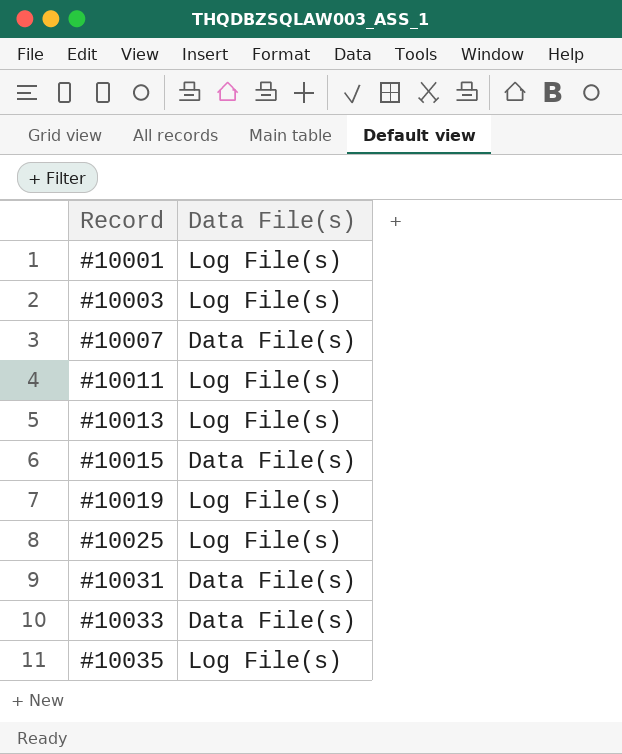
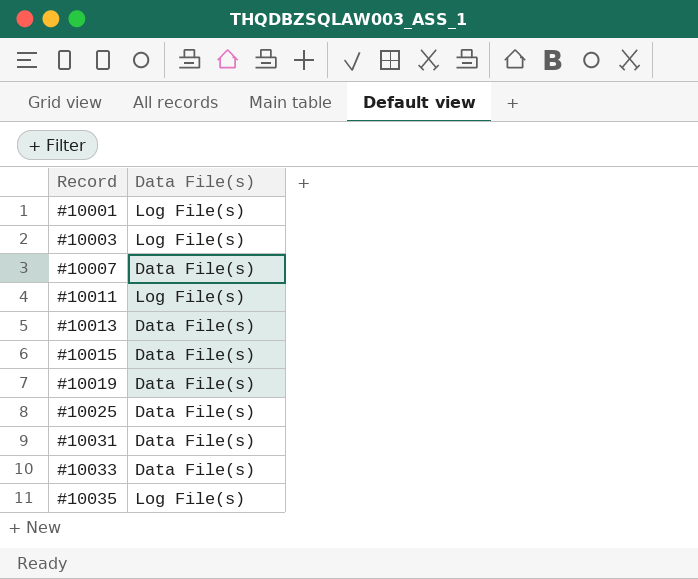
#10013 | Data File(s): Log File(s) -> Data File(s)
#10019 | Data File(s): Log File(s) -> Data File(s)
#10025 | Data File(s): Log File(s) -> Data File(s)

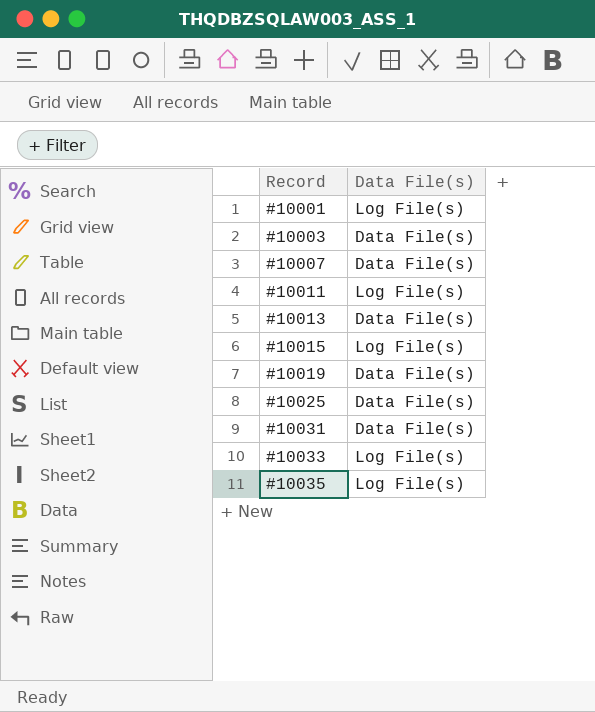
#10003 | Data File(s): Log File(s) -> Data File(s)
#10015 | Data File(s): Data File(s) -> Log File(s)
#10033 | Data File(s): Data File(s) -> Log File(s)

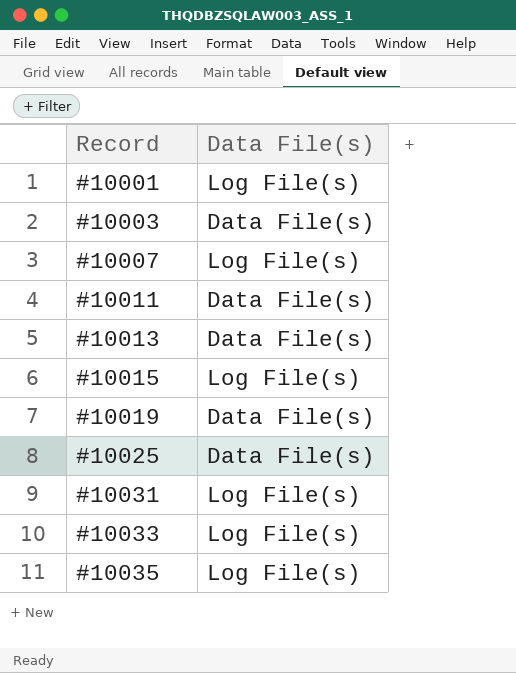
#10007 | Data File(s): Data File(s) -> Log File(s)
#10011 | Data File(s): Log File(s) -> Data File(s)
#10031 | Data File(s): Data File(s) -> Log File(s)

